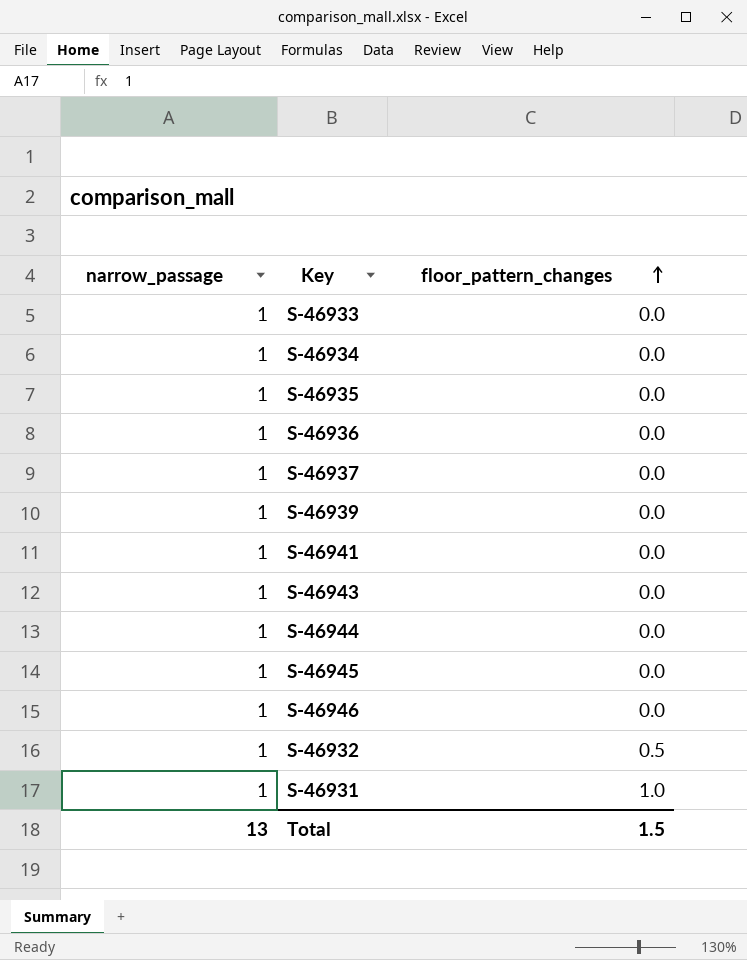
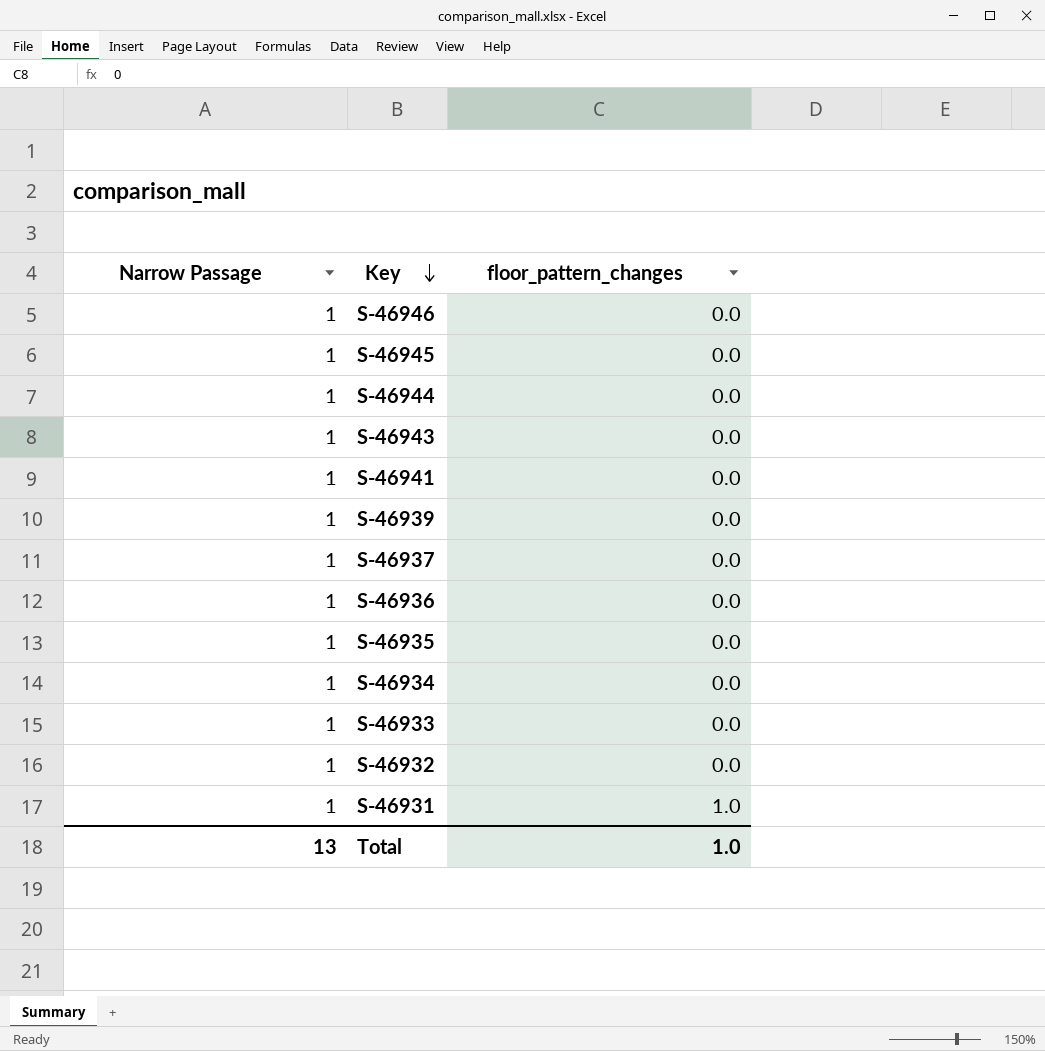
row order: floor_pattern_changes ascending -> Key descending
column name: narrow_passage -> Narrow Passage
S-46932 | floor_pattern_changes: 0.5 -> 0.0
Total | floor_pattern_changes: 1.5 -> 1.0

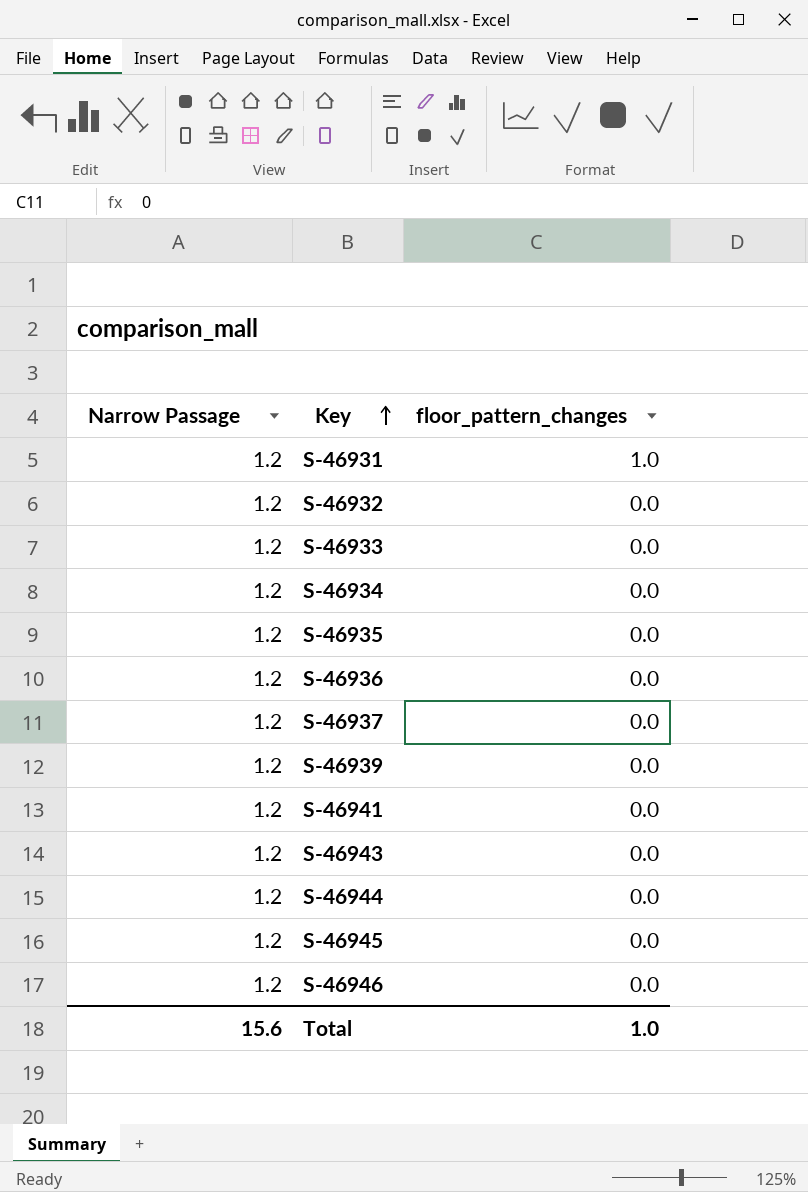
row order: Key descending -> Key ascending
S-46931 | Narrow Passage: 1 -> 1.2
S-46932 | Narrow Passage: 1 -> 1.2
S-46933 | Narrow Passage: 1 -> 1.2
S-46934 | Narrow Passage: 1 -> 1.2
S-46935 | Narrow Passage: 1 -> 1.2
S-46936 | Narrow Passage: 1 -> 1.2
S-46937 | Narrow Passage: 1 -> 1.2
S-46939 | Narrow Passage: 1 -> 1.2
S-46941 | Narrow Passage: 1 -> 1.2
S-46943 | Narrow Passage: 1 -> 1.2
S-46944 | Narrow Passage: 1 -> 1.2
S-46945 | Narrow Passage: 1 -> 1.2
S-46946 | Narrow Passage: 1 -> 1.2
Total | Narrow Passage: 13 -> 15.6

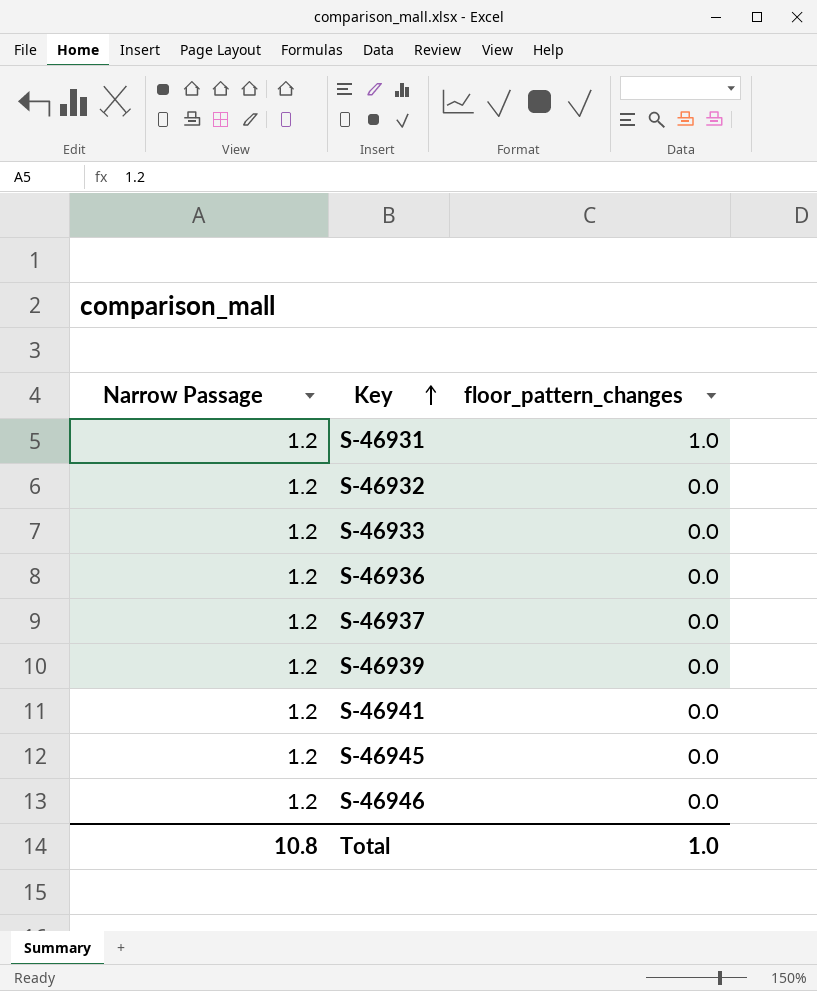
row S-46934: 1.2 | 0.0 -> none
row S-46935: 1.2 | 0.0 -> none
row S-46943: 1.2 | 0.0 -> none
row S-46944: 1.2 | 0.0 -> none
Total | Narrow Passage: 15.6 -> 10.8

